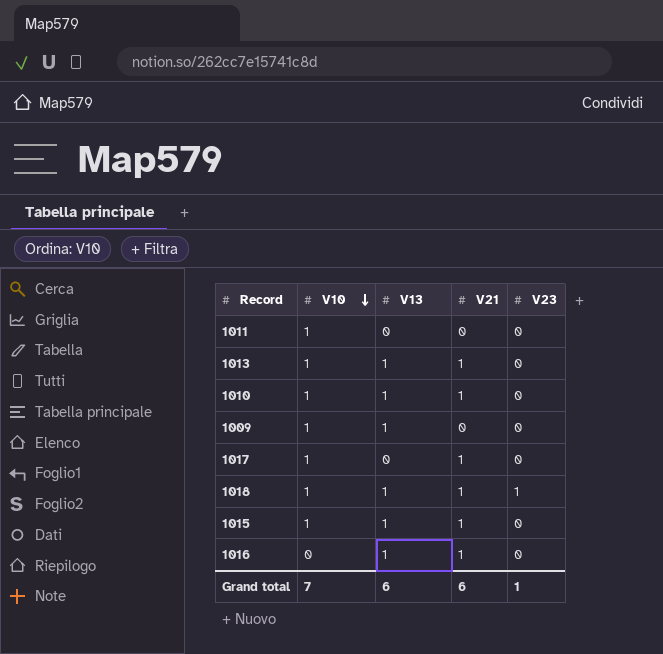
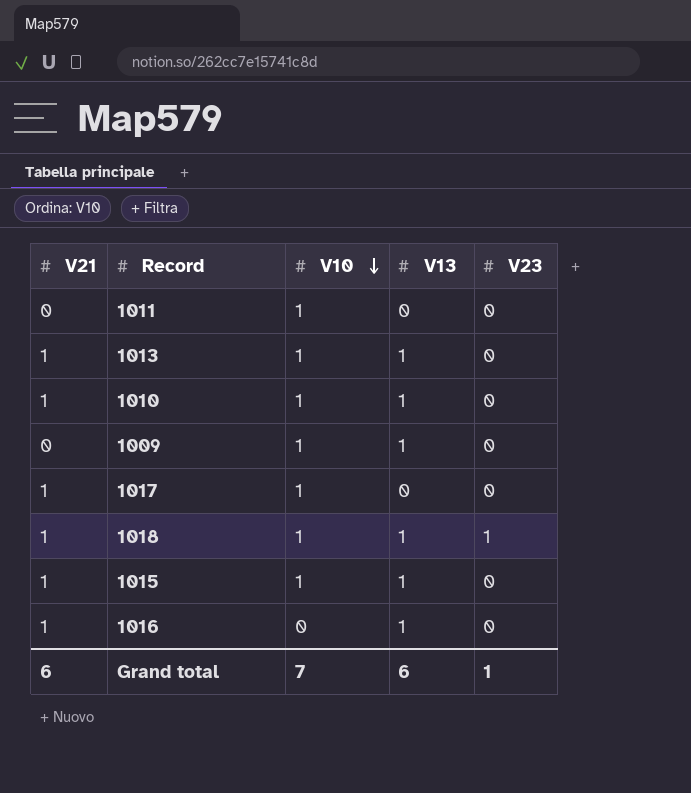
column V21 | position: 4 -> 1

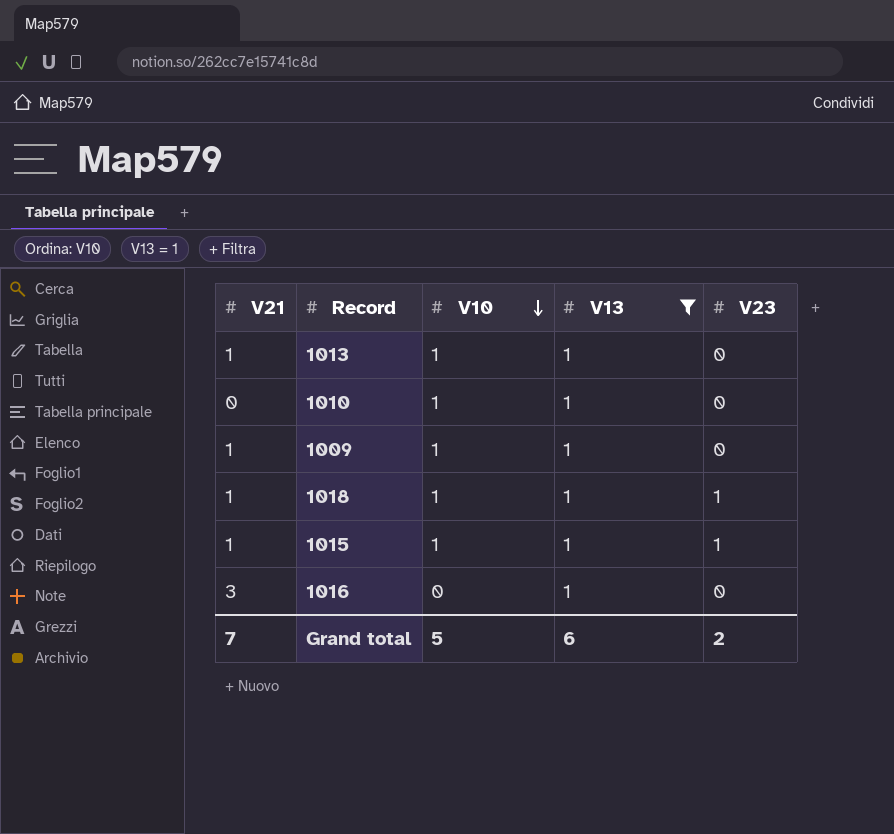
filter: none -> V13 = 1
1010 | V21: 1 -> 0
1009 | V21: 0 -> 1
1015 | V23: 0 -> 1
1016 | V21: 1 -> 3
Grand total | V21: 6 -> 7
Grand total | V10: 7 -> 5
Grand total | V23: 1 -> 2

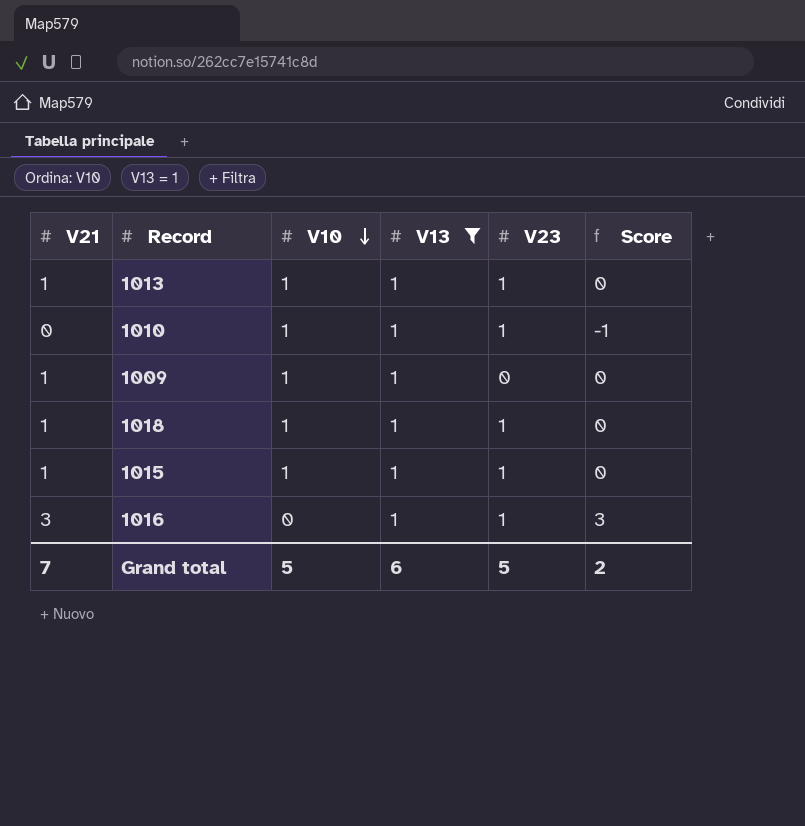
column Score | formula: none -> [V21] - [V10]
1013 | V23: 0 -> 1
1010 | V23: 0 -> 1
1016 | V23: 0 -> 1
Grand total | V23: 2 -> 5

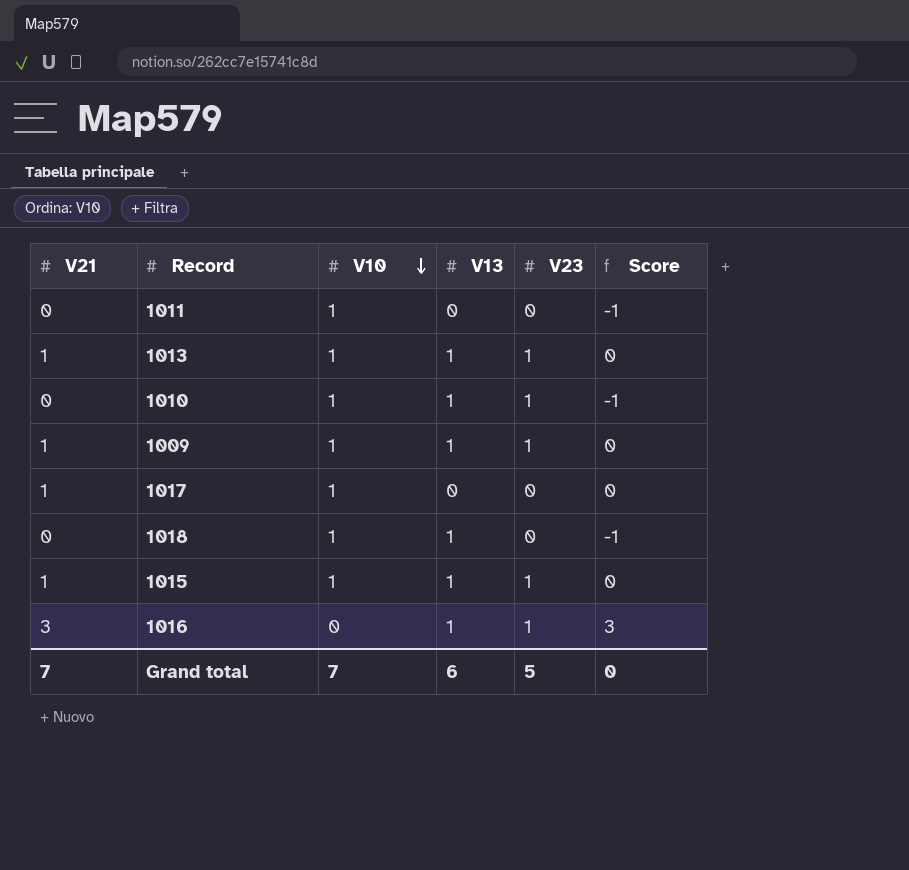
filter: V13 = 1 -> none
1009 | V23: 0 -> 1
1018 | V21: 1 -> 0
1018 | V23: 1 -> 0
1018 | Score: 0 -> -1
Grand total | V10: 5 -> 7
Grand total | Score: 2 -> 0

